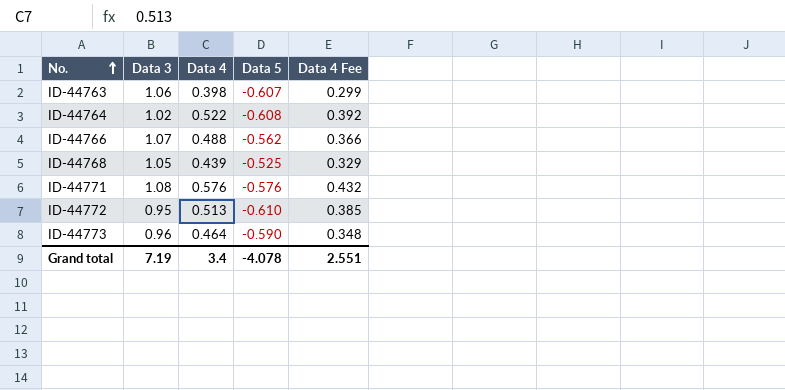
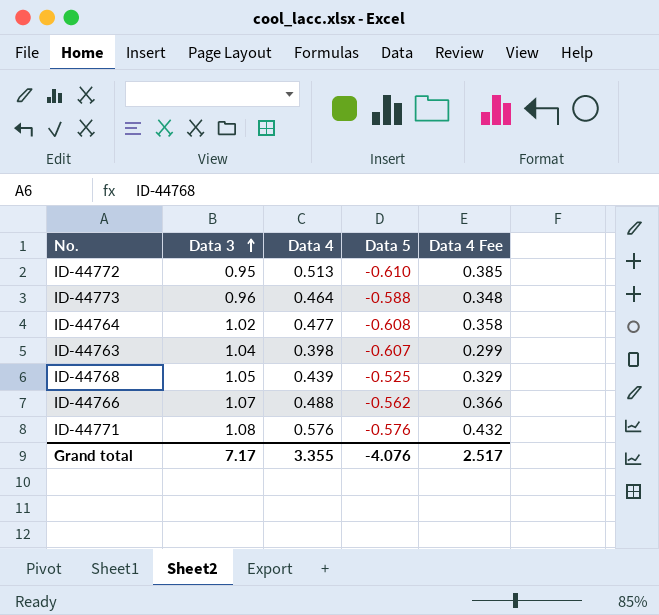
row order: No. ascending -> Data 3 ascending
ID-44773 | Data 5: -0.590 -> -0.588
ID-44764 | Data 4: 0.522 -> 0.477
ID-44764 | Data 4 Fee: 0.392 -> 0.358
ID-44763 | Data 3: 1.06 -> 1.04
Grand total | Data 3: 7.19 -> 7.17
Grand total | Data 4: 3.4 -> 3.355
Grand total | Data 5: -4.078 -> -4.076
Grand total | Data 4 Fee: 2.551 -> 2.517

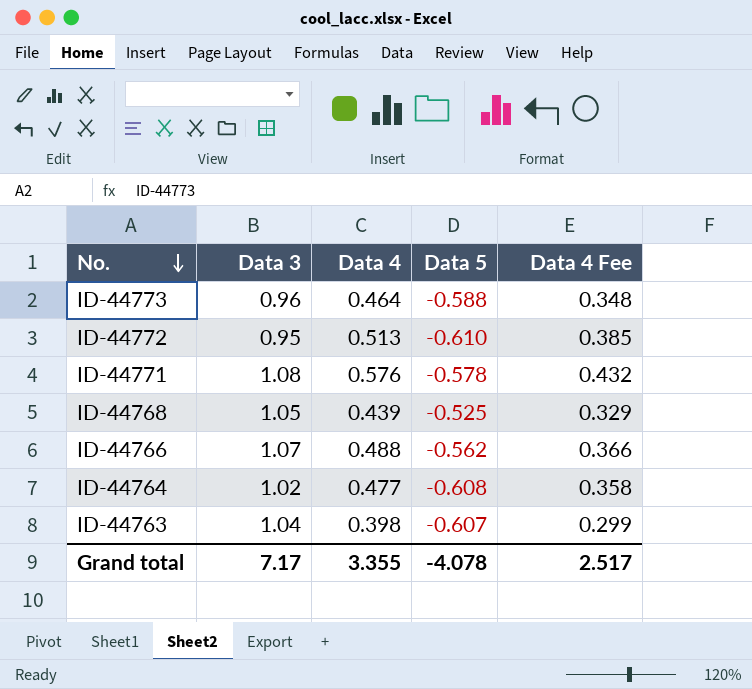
row order: Data 3 ascending -> No. descending
ID-44771 | Data 5: -0.576 -> -0.578
Grand total | Data 5: -4.076 -> -4.078

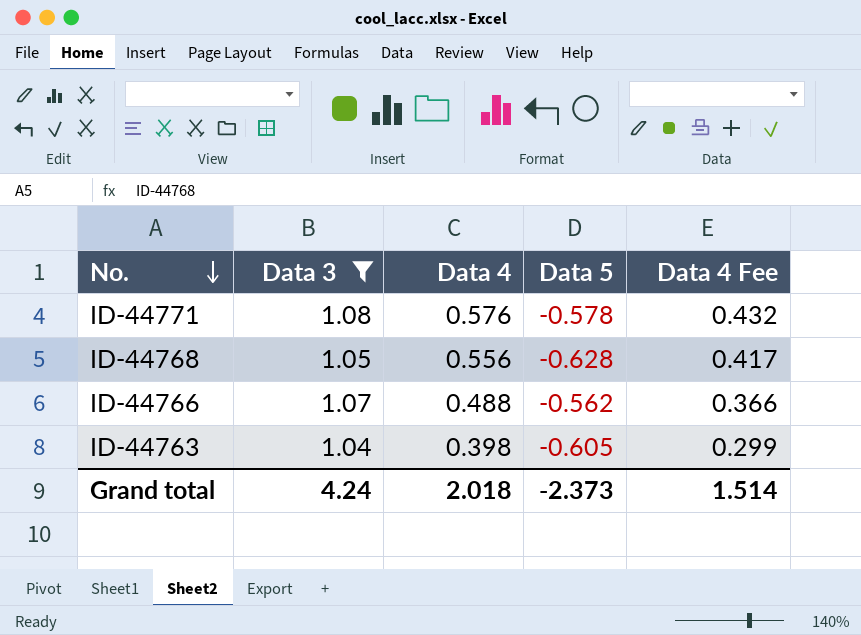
filter: none -> Data 3 >= 1.04
ID-44768 | Data 4: 0.439 -> 0.556
ID-44768 | Data 5: -0.525 -> -0.628
ID-44768 | Data 4 Fee: 0.329 -> 0.417
ID-44763 | Data 5: -0.607 -> -0.605
Grand total | Data 3: 7.17 -> 4.24
Grand total | Data 4: 3.355 -> 2.018
Grand total | Data 5: -4.078 -> -2.373
Grand total | Data 4 Fee: 2.517 -> 1.514

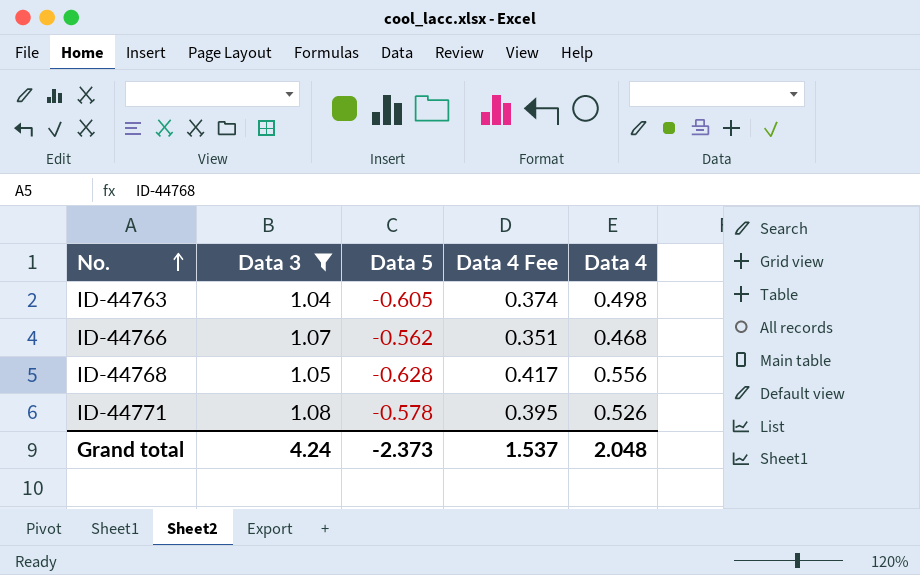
row order: No. descending -> No. ascending
column Data 4 | position: 3 -> 5
ID-44763 | Data 4 Fee: 0.299 -> 0.374
ID-44763 | Data 4: 0.398 -> 0.498
ID-44766 | Data 4 Fee: 0.366 -> 0.351
ID-44766 | Data 4: 0.488 -> 0.468
ID-44771 | Data 4 Fee: 0.432 -> 0.395
ID-44771 | Data 4: 0.576 -> 0.526
Grand total | Data 4 Fee: 1.514 -> 1.537
Grand total | Data 4: 2.018 -> 2.048

